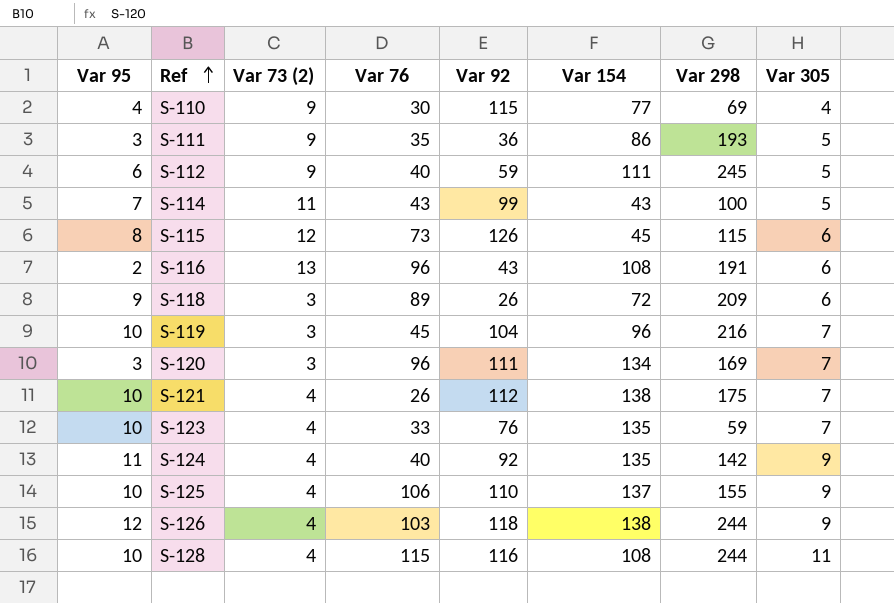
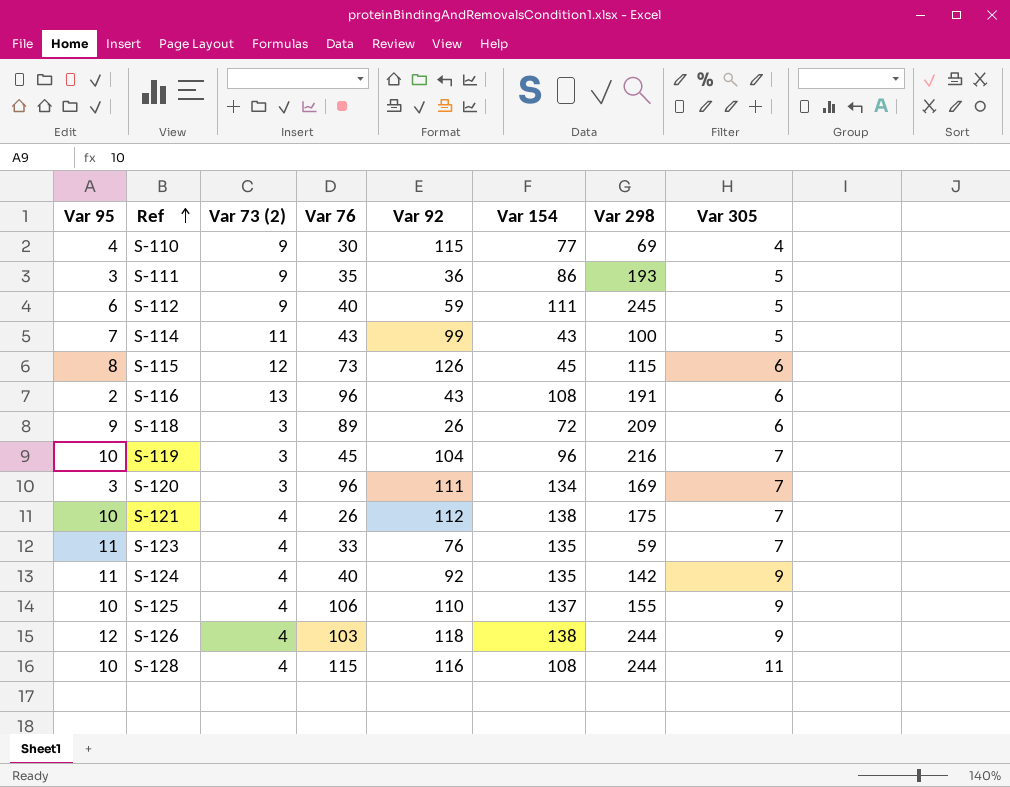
S-123 | Var 95: 10 -> 11

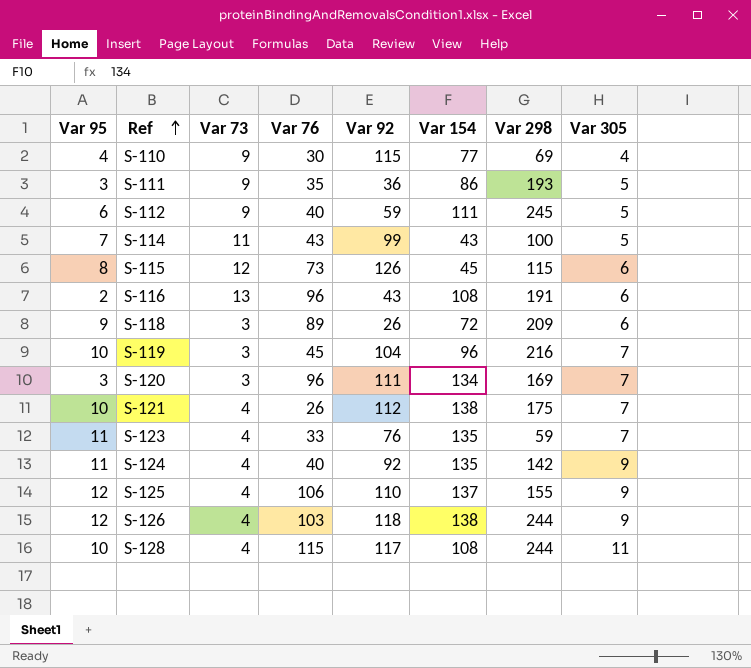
column name: Var 73 (2) -> Var 73
S-125 | Var 95: 10 -> 12
S-128 | Var 92: 116 -> 117

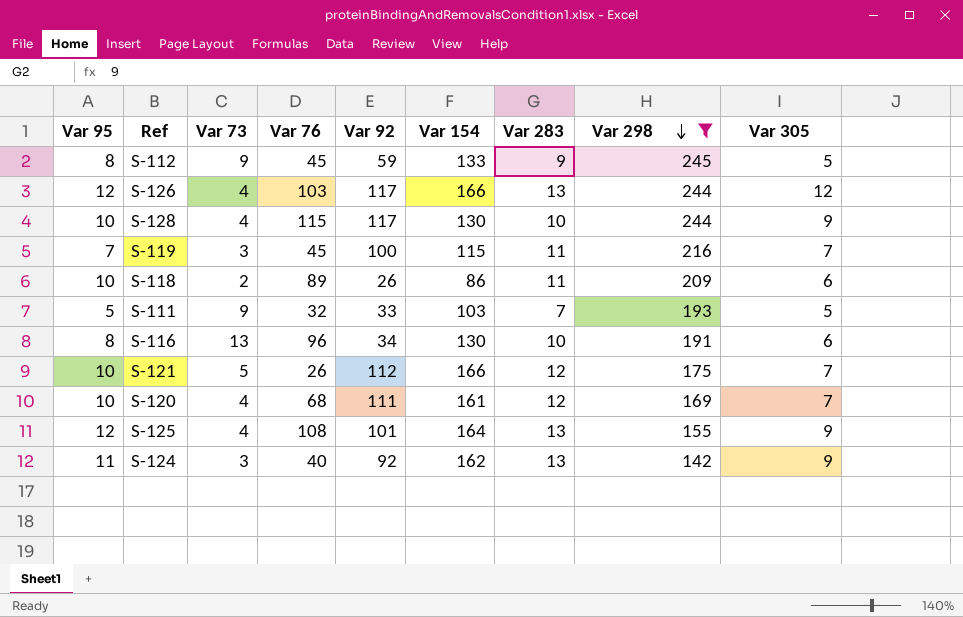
filter: none -> Var 298 >= 142
row order: Ref ascending -> Var 298 descending
column Var 283 | position: none -> 7
S-112 | Var 95: 6 -> 8
S-112 | Var 76: 40 -> 45
S-112 | Var 154: 111 -> 133
S-126 | Var 92: 118 -> 117
S-126 | Var 154: 138 -> 166
S-126 | Var 305: 9 -> 12
S-128 | Var 154: 108 -> 130
S-128 | Var 305: 11 -> 9
S-119 | Var 95: 10 -> 7
S-119 | Var 92: 104 -> 100
S-119 | Var 154: 96 -> 115
S-118 | Var 95: 9 -> 10
S-118 | Var 73: 3 -> 2
S-118 | Var 154: 72 -> 86
S-111 | Var 95: 3 -> 5
S-111 | Var 76: 35 -> 32
S-111 | Var 92: 36 -> 33
S-111 | Var 154: 86 -> 103
S-116 | Var 95: 2 -> 8
S-116 | Var 92: 43 -> 34
S-116 | Var 154: 108 -> 130
S-121 | Var 73: 4 -> 5
S-121 | Var 154: 138 -> 166
S-120 | Var 95: 3 -> 10
S-120 | Var 73: 3 -> 4
S-120 | Var 76: 96 -> 68
S-120 | Var 154: 134 -> 161
S-125 | Var 76: 106 -> 108
S-125 | Var 92: 110 -> 101
S-125 | Var 154: 137 -> 164
S-124 | Var 73: 4 -> 3
S-124 | Var 154: 135 -> 162

